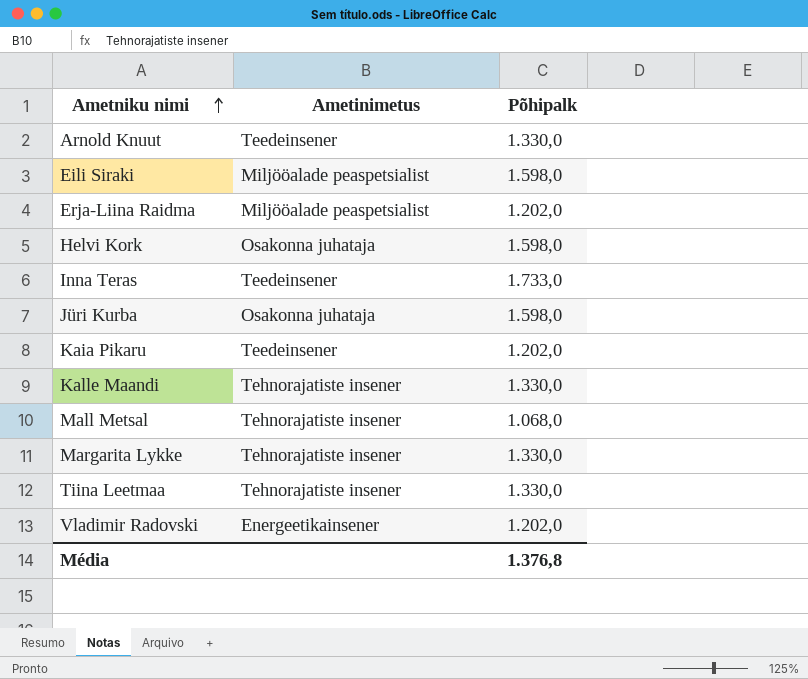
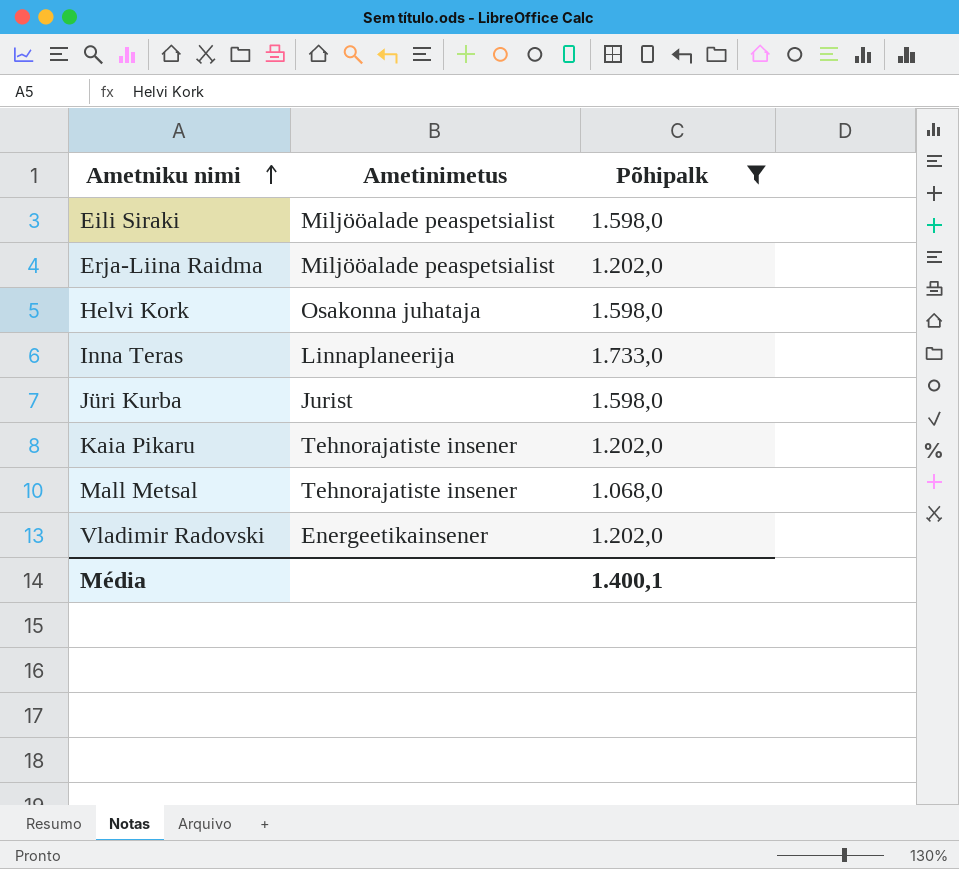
filter: none -> Põhipalk != 1.330,0
Inna Teras | Ametinimetus: Teedeinsener -> Linnaplaneerija
Jüri Kurba | Ametinimetus: Osakonna juhataja -> Jurist
Kaia Pikaru | Ametinimetus: Teedeinsener -> Tehnorajatiste insener
Média | Põhipalk: 1.376,8 -> 1.400,1

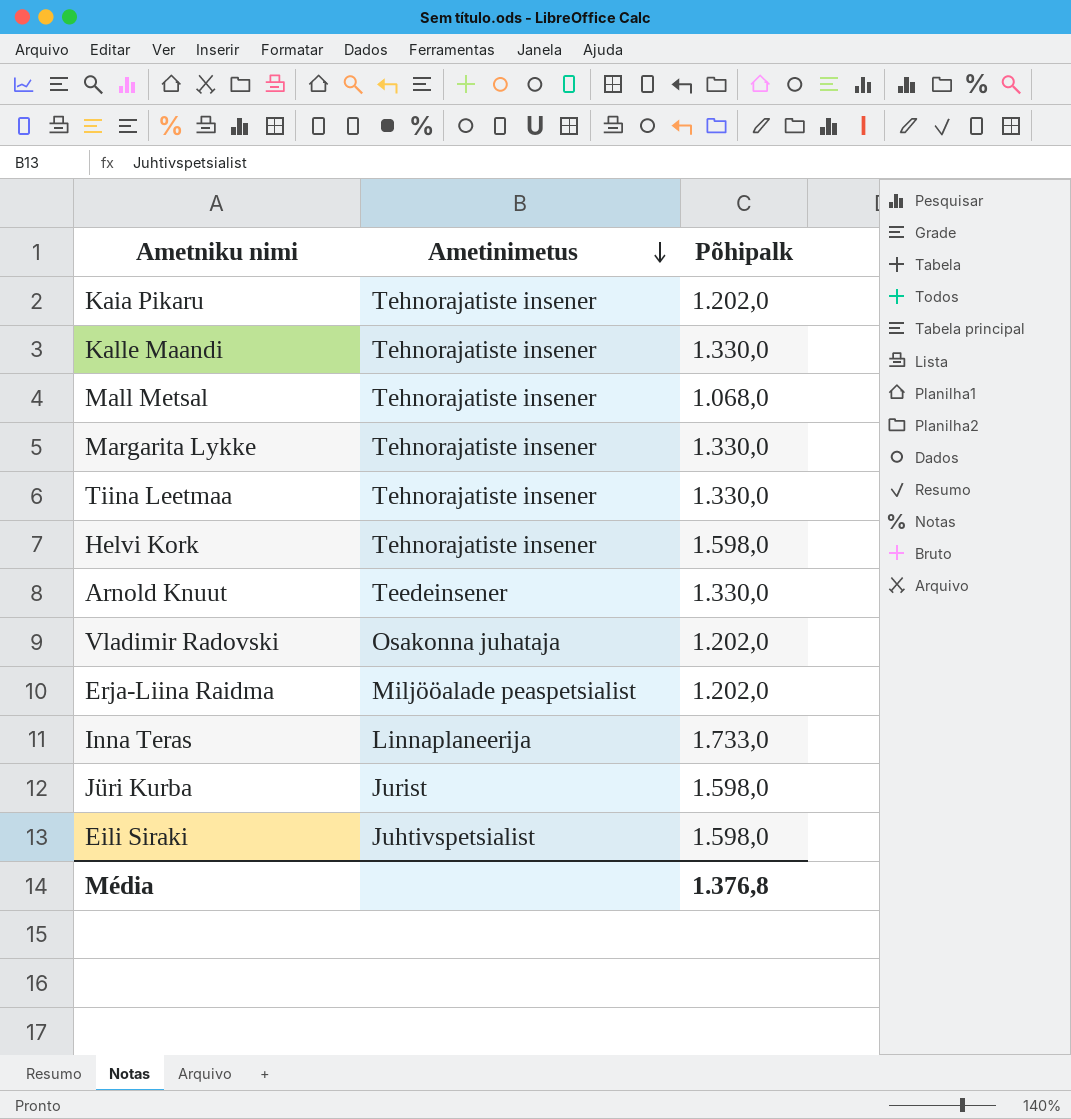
filter: Põhipalk != 1.330,0 -> none
row order: Ametniku nimi ascending -> Ametinimetus descending
Helvi Kork | Ametinimetus: Osakonna juhataja -> Tehnorajatiste insener
Vladimir Radovski | Ametinimetus: Energeetikainsener -> Osakonna juhataja
Eili Siraki | Ametinimetus: Miljööalade peaspetsialist -> Juhtivspetsialist
Média | Põhipalk: 1.400,1 -> 1.376,8

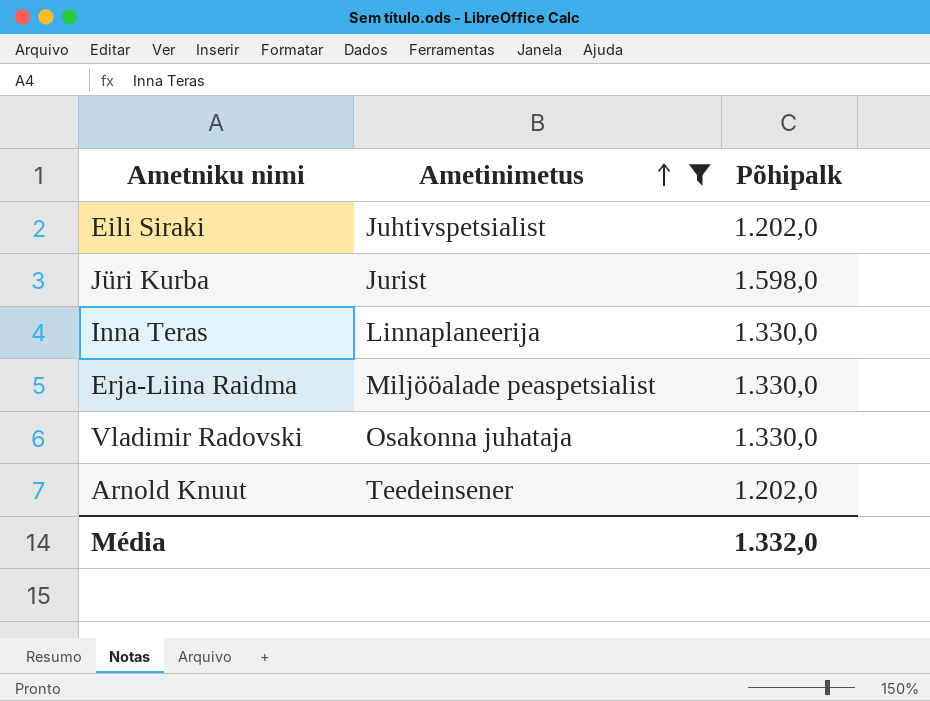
filter: none -> Ametinimetus != Tehnorajatiste insener
row order: Ametinimetus descending -> Ametinimetus ascending
Eili Siraki | Põhipalk: 1.598,0 -> 1.202,0
Inna Teras | Põhipalk: 1.733,0 -> 1.330,0
Erja-Liina Raidma | Põhipalk: 1.202,0 -> 1.330,0
Vladimir Radovski | Põhipalk: 1.202,0 -> 1.330,0
Arnold Knuut | Põhipalk: 1.330,0 -> 1.202,0
Média | Põhipalk: 1.376,8 -> 1.332,0

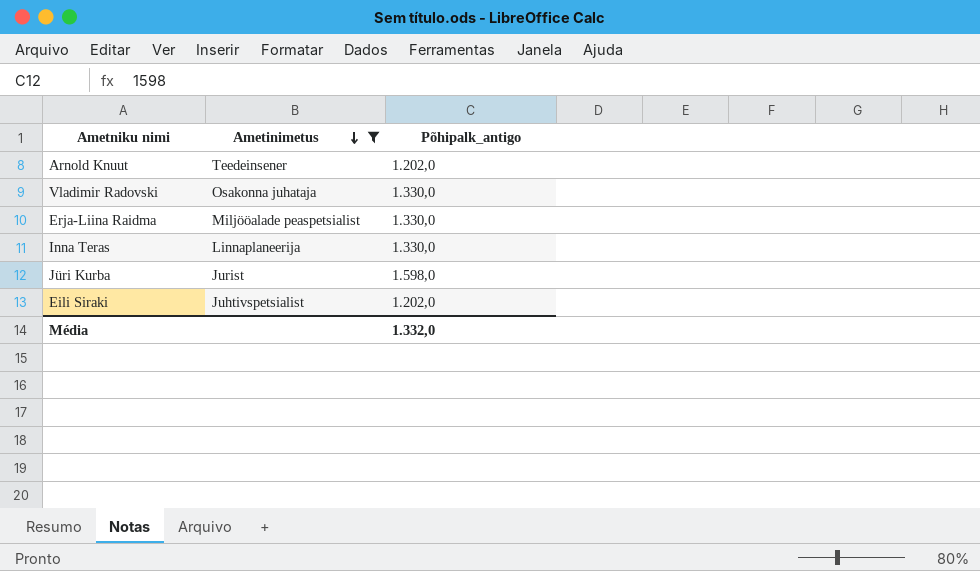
row order: Ametinimetus ascending -> Ametinimetus descending
column name: Põhipalk -> Põhipalk_antigo

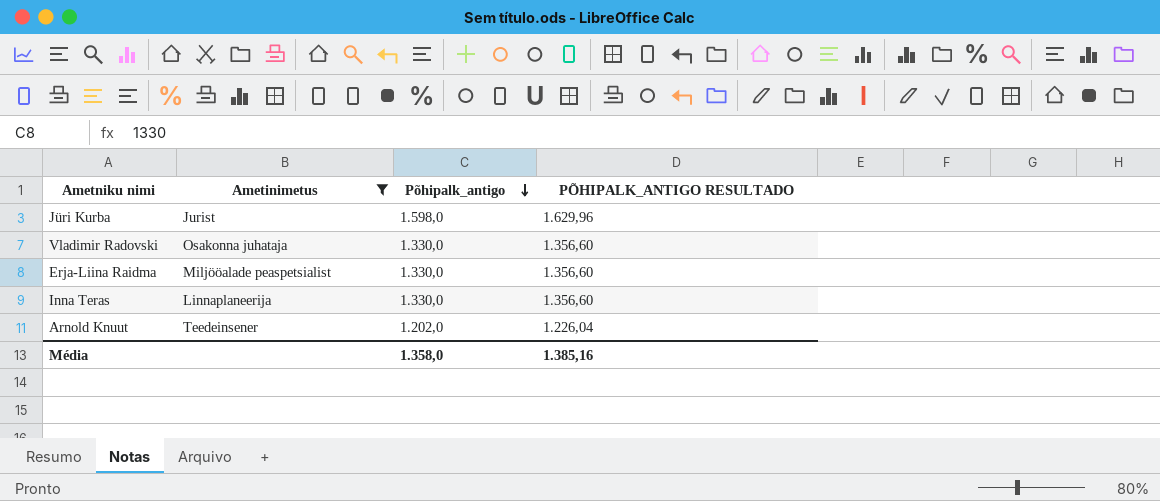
row order: Ametinimetus descending -> Põhipalk_antigo descending
column PÕHIPALK_ANTIGO RESULTADO | formula: none -> [Põhipalk_antigo] * 1,02
row Eili Siraki: Juhtivspetsialist | 1.202,0 -> none
Média | Põhipalk_antigo: 1.332,0 -> 1.358,0

